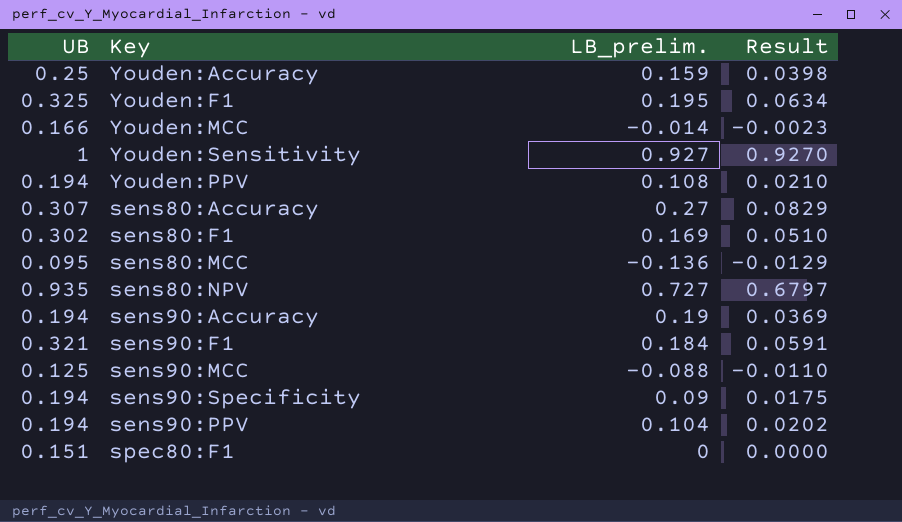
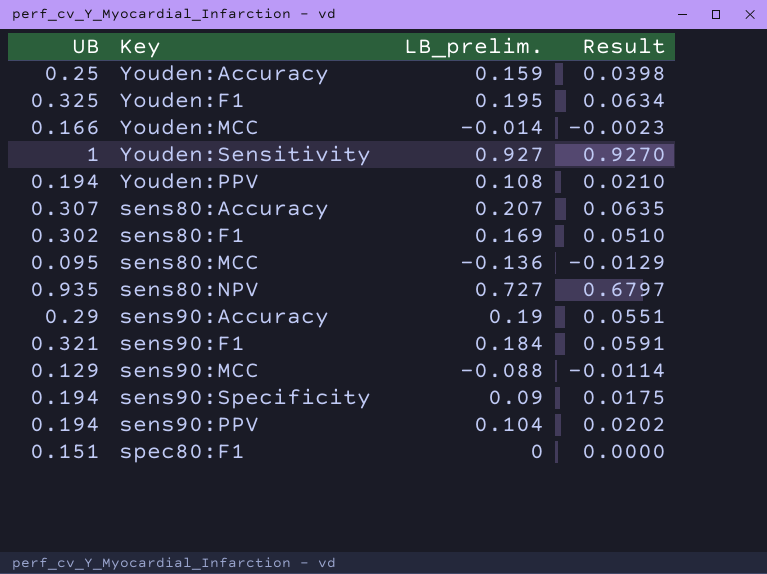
sens80:Accuracy | LB_prelim.: 0.27 -> 0.207
sens80:Accuracy | Result: 0.0829 -> 0.0635
sens90:Accuracy | UB: 0.194 -> 0.29
sens90:Accuracy | Result: 0.0369 -> 0.0551
sens90:MCC | UB: 0.125 -> 0.129
sens90:MCC | Result: -0.0110 -> -0.0114

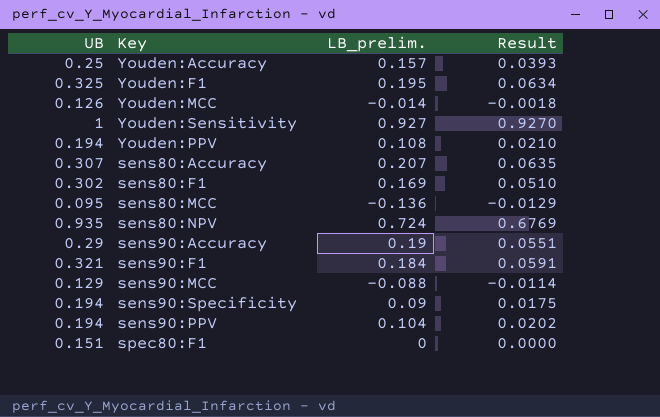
Youden:Accuracy | LB_prelim.: 0.159 -> 0.157
Youden:Accuracy | Result: 0.0398 -> 0.0393
Youden:MCC | UB: 0.166 -> 0.126
Youden:MCC | Result: -0.0023 -> -0.0018
sens80:NPV | LB_prelim.: 0.727 -> 0.724
sens80:NPV | Result: 0.6797 -> 0.6769

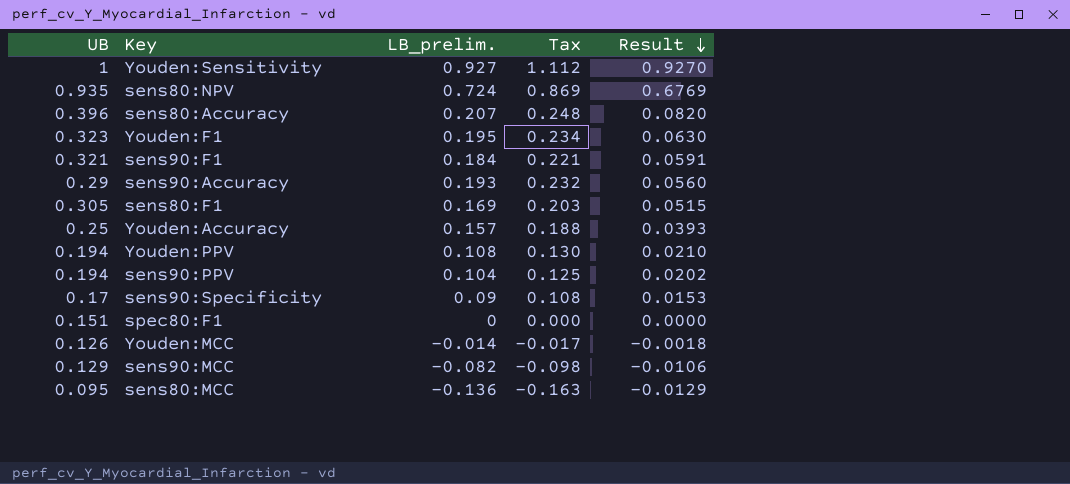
row order: none -> Result descending
column Tax | formula: none -> [LB_prelim.] * 1.2
sens80:Accuracy | UB: 0.307 -> 0.396
sens80:Accuracy | Result: 0.0635 -> 0.0820
Youden:F1 | UB: 0.325 -> 0.323
Youden:F1 | Result: 0.0634 -> 0.0630
sens90:Accuracy | LB_prelim.: 0.19 -> 0.193
sens90:Accuracy | Result: 0.0551 -> 0.0560
sens80:F1 | UB: 0.302 -> 0.305
sens80:F1 | Result: 0.0510 -> 0.0515
sens90:Specificity | UB: 0.194 -> 0.17
sens90:Specificity | Result: 0.0175 -> 0.0153
sens90:MCC | LB_prelim.: -0.088 -> -0.082
sens90:MCC | Result: -0.0114 -> -0.0106

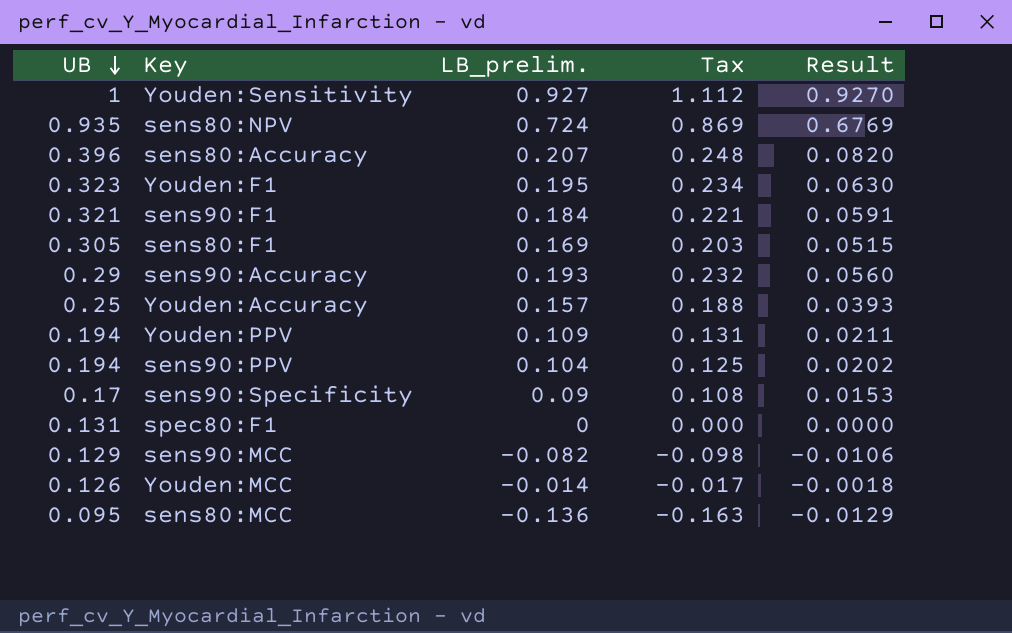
row order: Result descending -> UB descending
Youden:PPV | LB_prelim.: 0.108 -> 0.109
Youden:PPV | Tax: 0.130 -> 0.131
Youden:PPV | Result: 0.0210 -> 0.0211
spec80:F1 | UB: 0.151 -> 0.131

